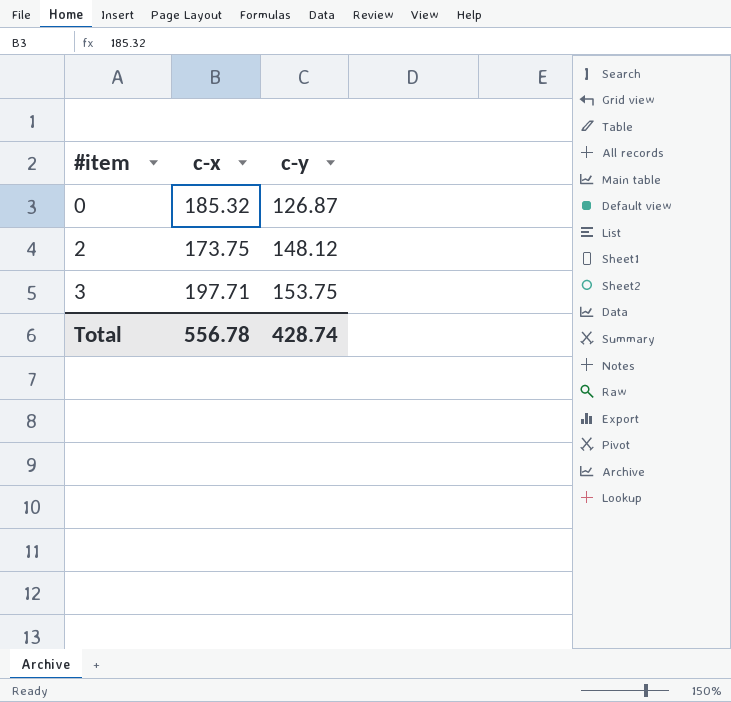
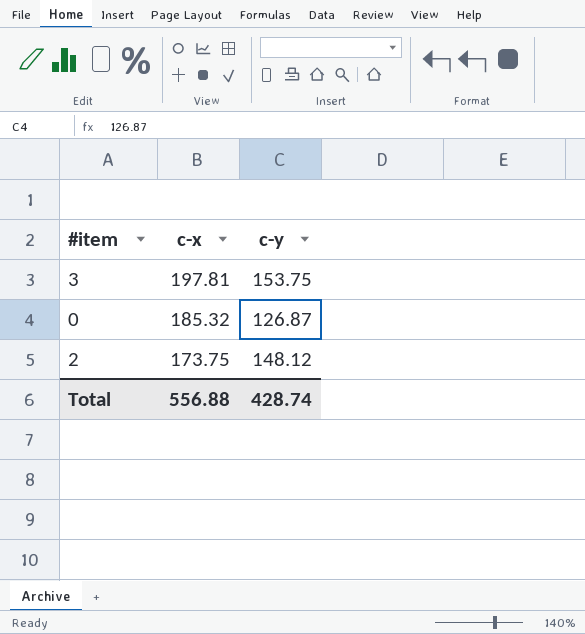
row order: #item ascending -> c-x descending
3 | c-x: 197.71 -> 197.81
Total | c-x: 556.78 -> 556.88

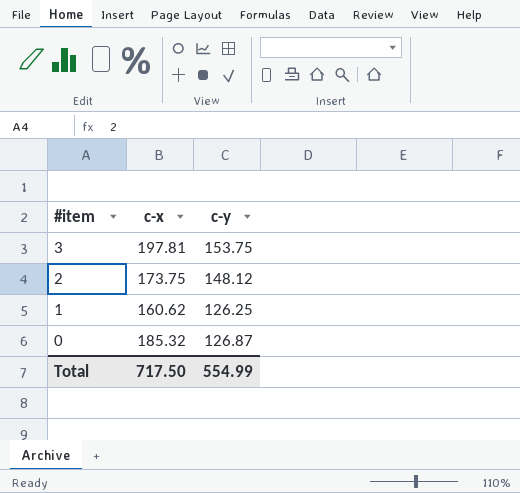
row order: c-x descending -> #item descending
row 1: none -> 160.62 | 126.25
Total | c-x: 556.88 -> 717.50
Total | c-y: 428.74 -> 554.99

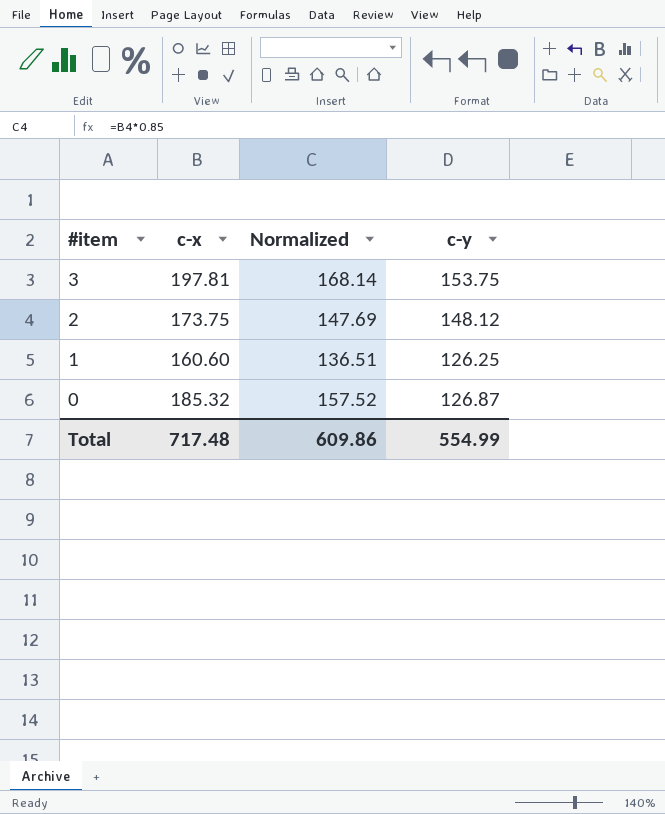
column Normalized | formula: none -> [c-x] * 0.85
1 | c-x: 160.62 -> 160.60
Total | c-x: 717.50 -> 717.48

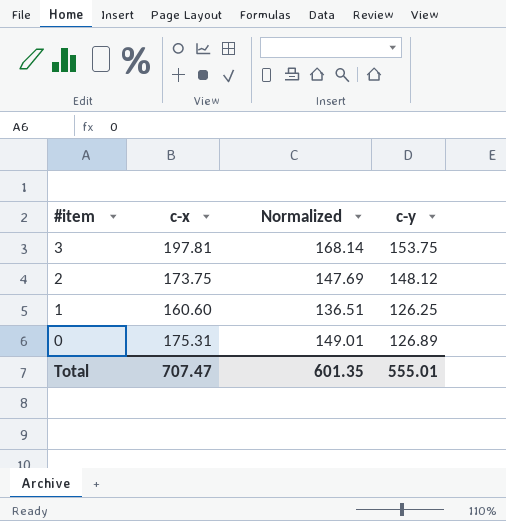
0 | c-x: 185.32 -> 175.31
0 | Normalized: 157.52 -> 149.01
0 | c-y: 126.87 -> 126.89
Total | c-x: 717.48 -> 707.47
Total | Normalized: 609.86 -> 601.35
Total | c-y: 554.99 -> 555.01

